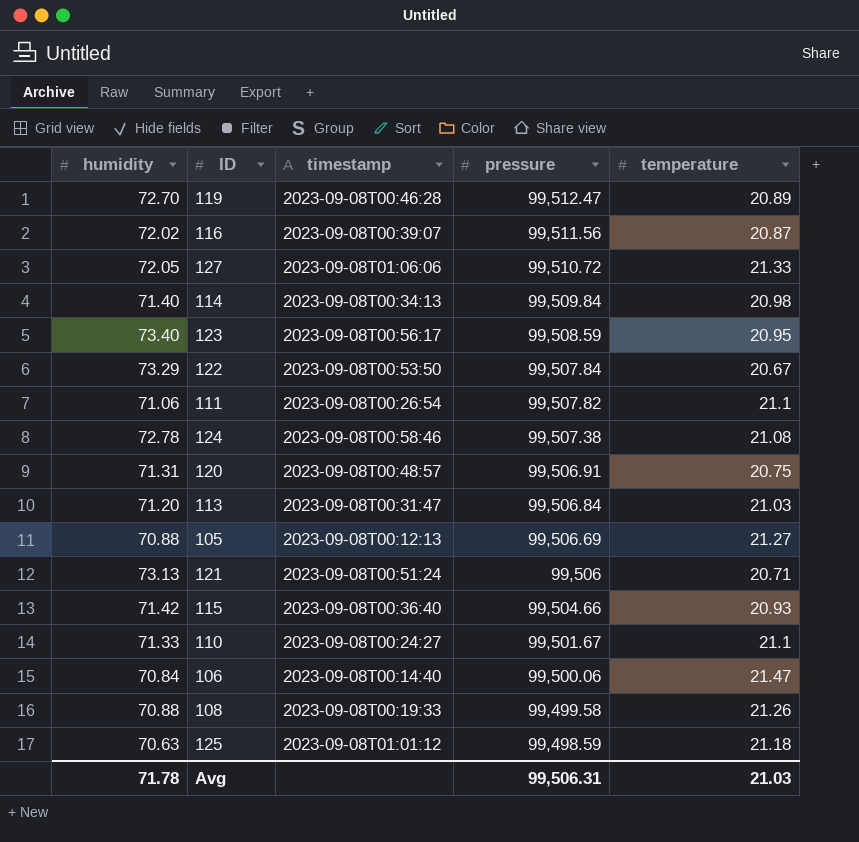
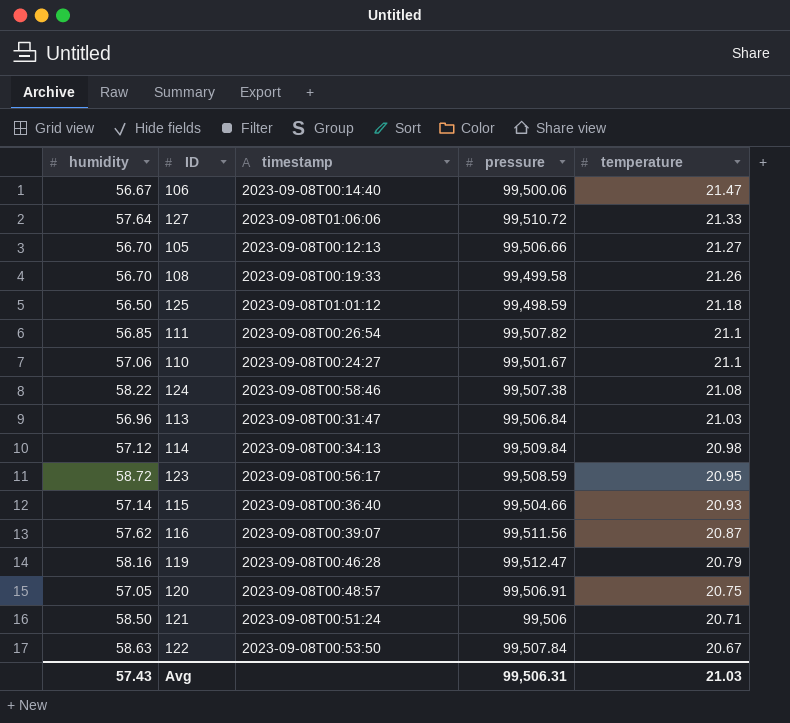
row order: pressure descending -> temperature descending
106 | humidity: 70.84 -> 56.67
127 | humidity: 72.05 -> 57.64
105 | humidity: 70.88 -> 56.70
105 | pressure: 99,506.69 -> 99,506.66
108 | humidity: 70.88 -> 56.70
125 | humidity: 70.63 -> 56.50
111 | humidity: 71.06 -> 56.85
110 | humidity: 71.33 -> 57.06
124 | humidity: 72.78 -> 58.22
113 | humidity: 71.20 -> 56.96
114 | humidity: 71.40 -> 57.12
123 | humidity: 73.40 -> 58.72
115 | humidity: 71.42 -> 57.14
116 | humidity: 72.02 -> 57.62
119 | humidity: 72.70 -> 58.16
119 | temperature: 20.89 -> 20.79
120 | humidity: 71.31 -> 57.05
121 | humidity: 73.13 -> 58.50
122 | humidity: 73.29 -> 58.63
Avg | humidity: 71.78 -> 57.43

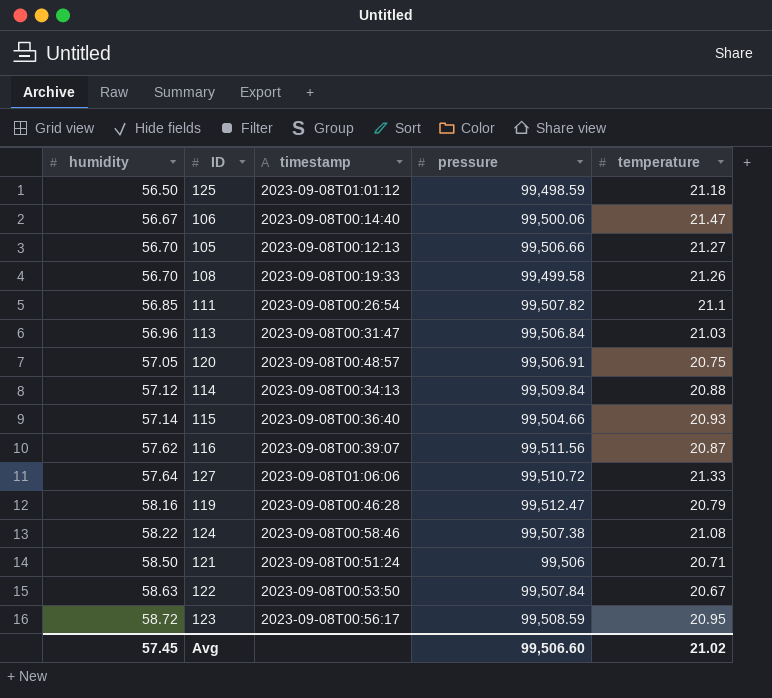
row order: temperature descending -> humidity ascending
row 110: 57.06 | 2023-09-08T00:24:27 | 99,501.67 | 21.1 -> none
114 | temperature: 20.98 -> 20.88
Avg | humidity: 57.43 -> 57.45
Avg | pressure: 99,506.31 -> 99,506.60
Avg | temperature: 21.03 -> 21.02

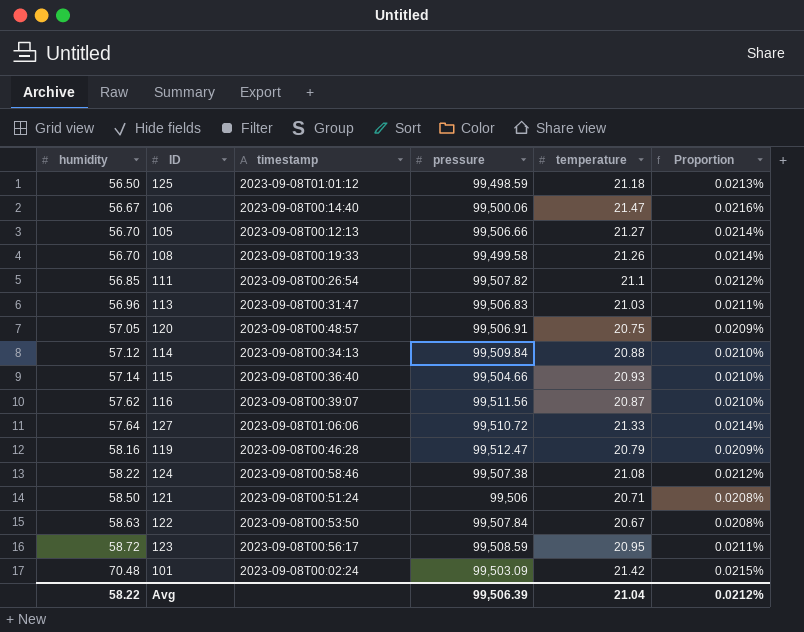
column Proportion | formula: none -> [temperature] / [pressure]
113 | pressure: 99,506.84 -> 99,506.83
row 101: none -> 70.48 | 2023-09-08T00:02:24 | 99,503.09 | 21.42 | 0.0215%
Avg | humidity: 57.45 -> 58.22
Avg | pressure: 99,506.60 -> 99,506.39
Avg | temperature: 21.02 -> 21.04

